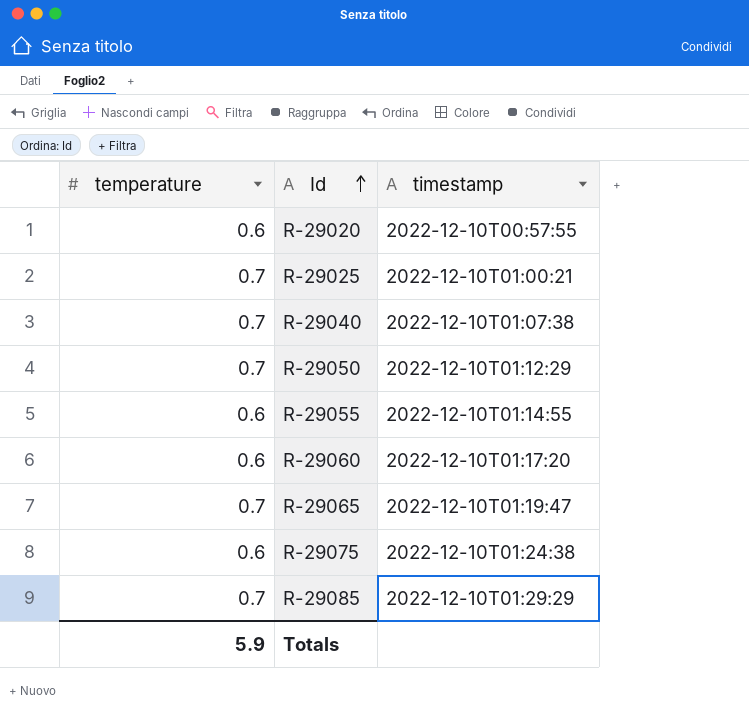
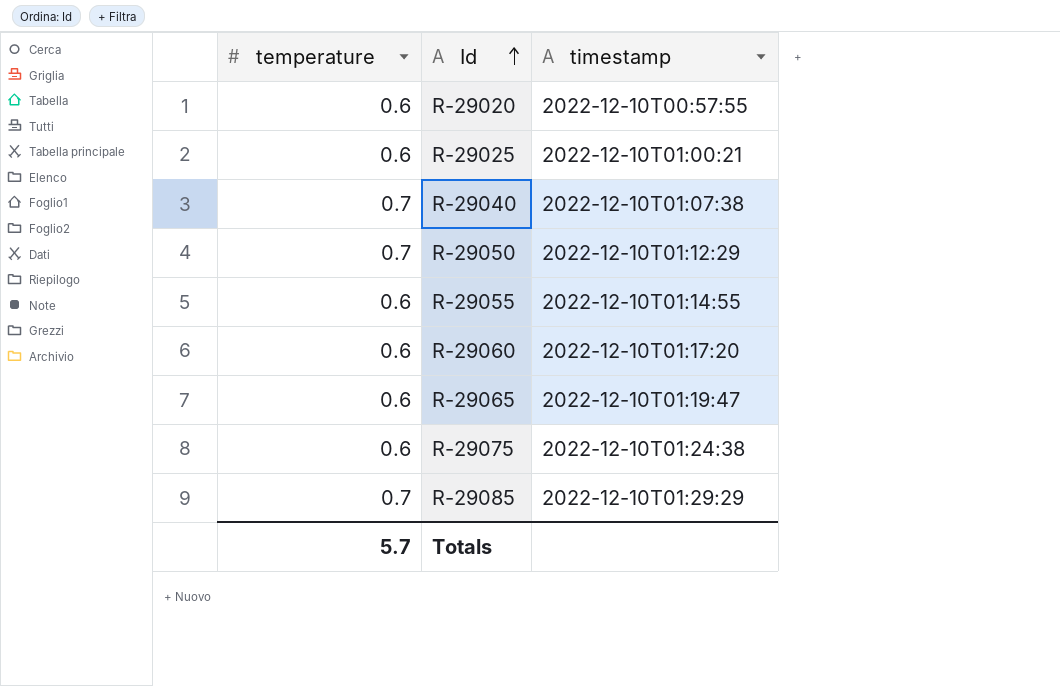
R-29025 | temperature: 0.7 -> 0.6
R-29065 | temperature: 0.7 -> 0.6
Totals | temperature: 5.9 -> 5.7

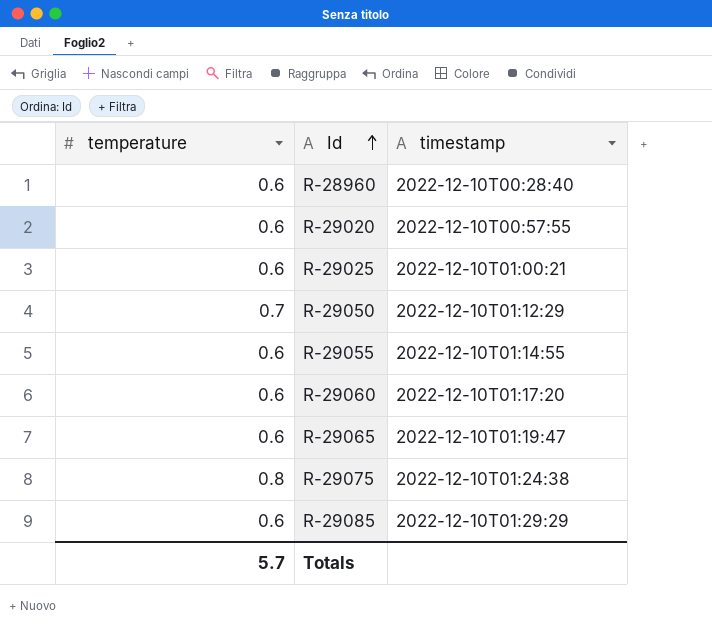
row R-29040: 0.7 | 2022-12-10T01:07:38 -> none
row R-28960: none -> 0.6 | 2022-12-10T00:28:40
R-29075 | temperature: 0.6 -> 0.8
R-29085 | temperature: 0.7 -> 0.6

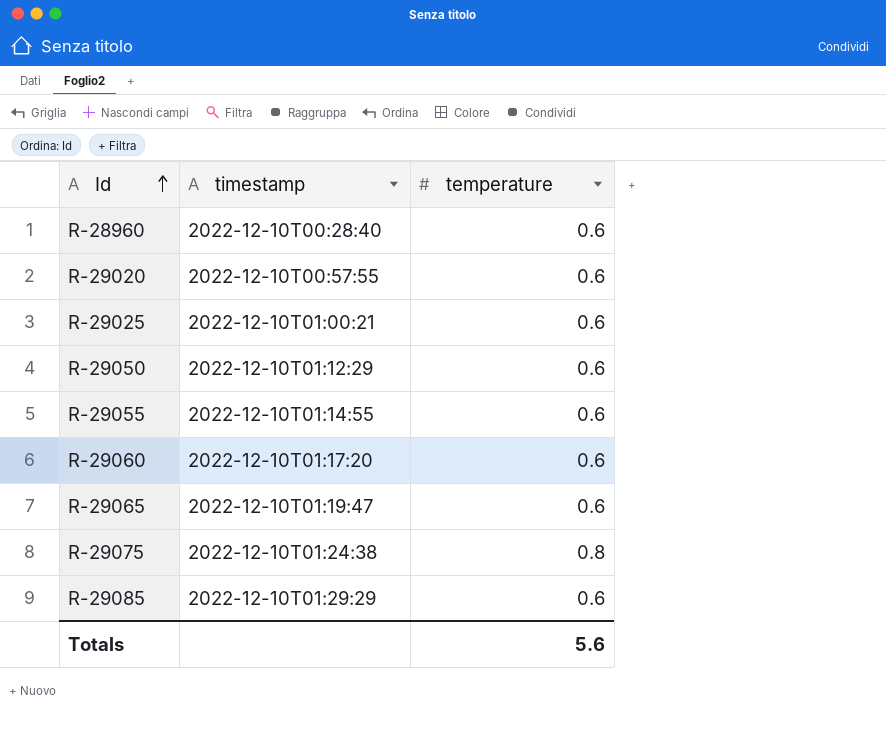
column temperature | position: 1 -> 3
R-29050 | temperature: 0.7 -> 0.6
Totals | temperature: 5.7 -> 5.6

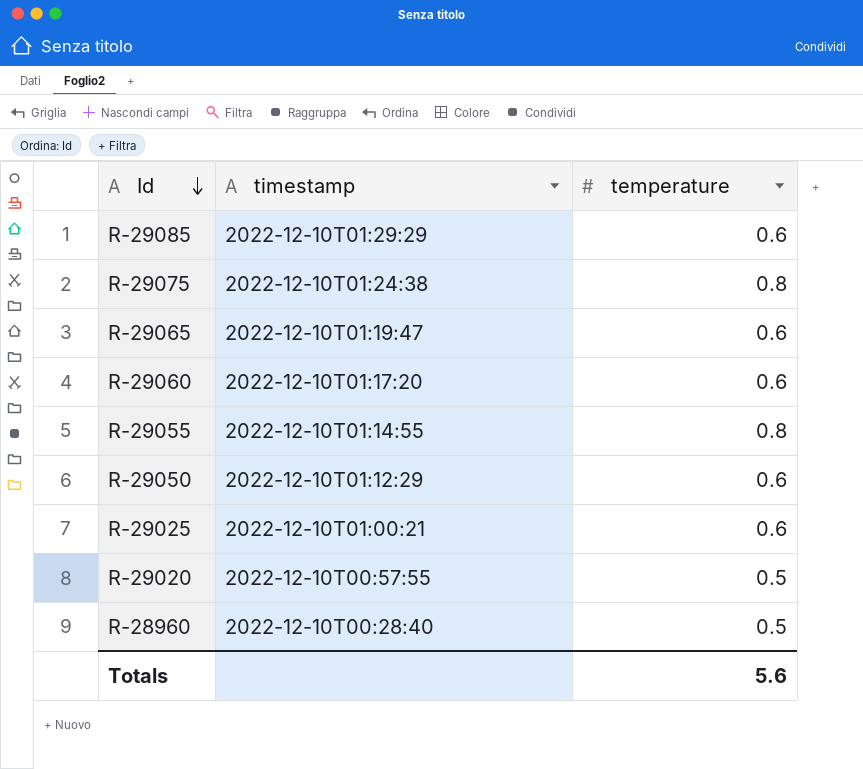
row order: Id ascending -> Id descending
R-29055 | temperature: 0.6 -> 0.8
R-29020 | temperature: 0.6 -> 0.5
R-28960 | temperature: 0.6 -> 0.5

